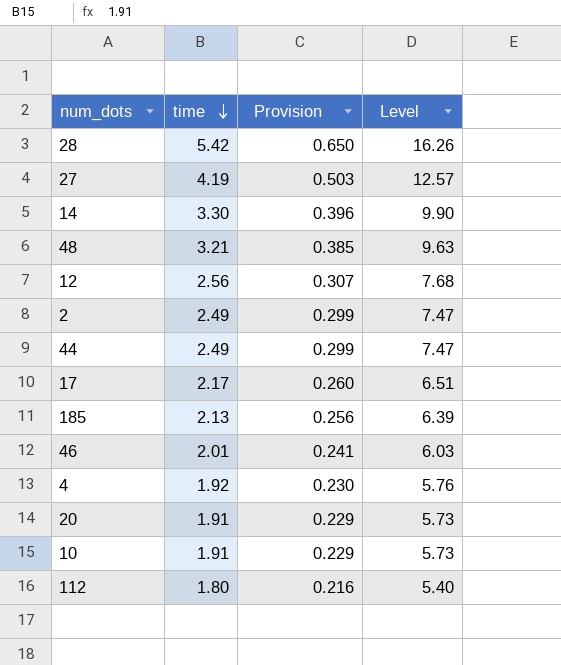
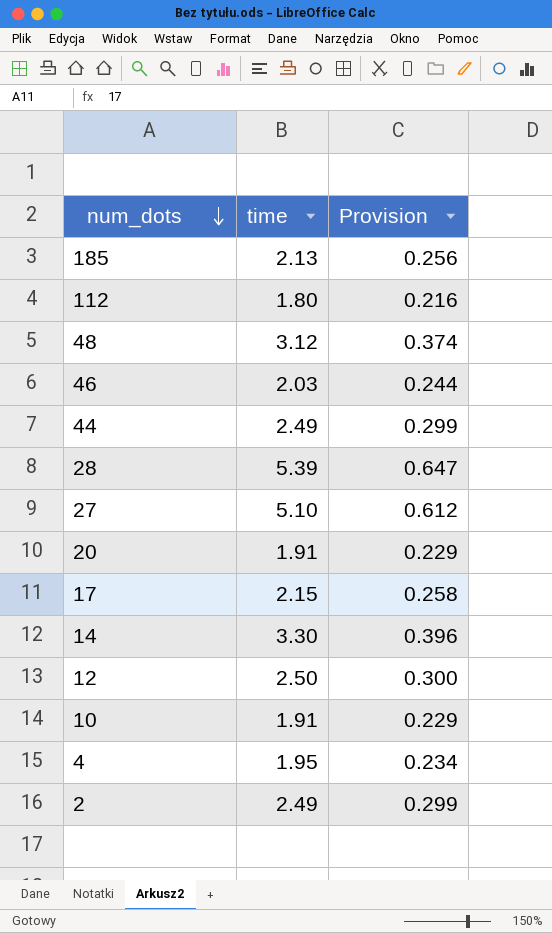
row order: time descending -> num_dots descending
column Level | formula: [time] * 3 -> none
48 | time: 3.21 -> 3.12
48 | Provision: 0.385 -> 0.374
46 | time: 2.01 -> 2.03
46 | Provision: 0.241 -> 0.244
28 | time: 5.42 -> 5.39
28 | Provision: 0.650 -> 0.647
27 | time: 4.19 -> 5.10
27 | Provision: 0.503 -> 0.612
17 | time: 2.17 -> 2.15
17 | Provision: 0.260 -> 0.258
12 | time: 2.56 -> 2.50
12 | Provision: 0.307 -> 0.300
4 | time: 1.92 -> 1.95
4 | Provision: 0.230 -> 0.234

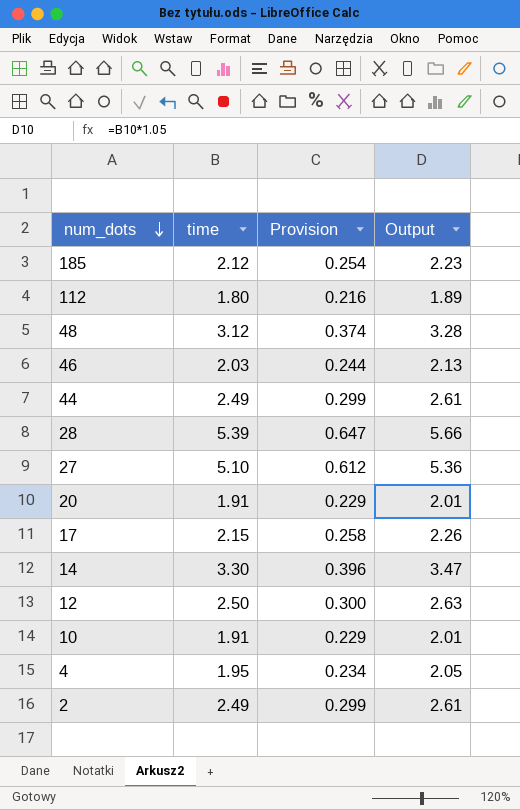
column Output | formula: none -> [time] * 1.05
185 | time: 2.13 -> 2.12
185 | Provision: 0.256 -> 0.254

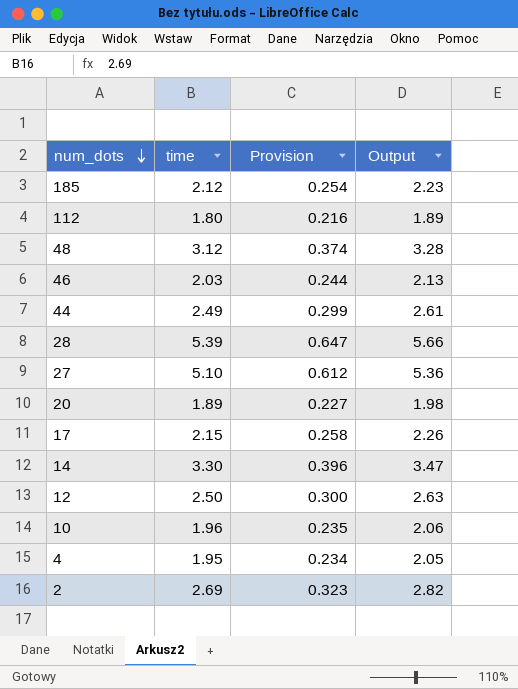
20 | time: 1.91 -> 1.89
20 | Provision: 0.229 -> 0.227
20 | Output: 2.01 -> 1.98
10 | time: 1.91 -> 1.96
10 | Provision: 0.229 -> 0.235
10 | Output: 2.01 -> 2.06
2 | time: 2.49 -> 2.69
2 | Provision: 0.299 -> 0.323
2 | Output: 2.61 -> 2.82

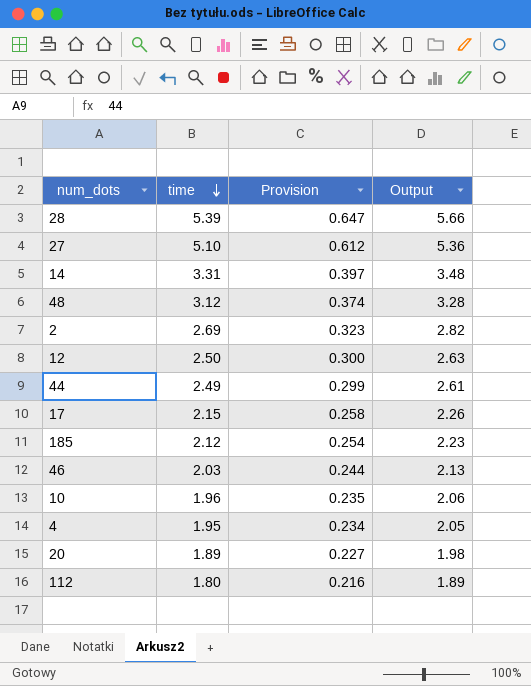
row order: num_dots descending -> time descending
14 | time: 3.30 -> 3.31
14 | Provision: 0.396 -> 0.397
14 | Output: 3.47 -> 3.48

